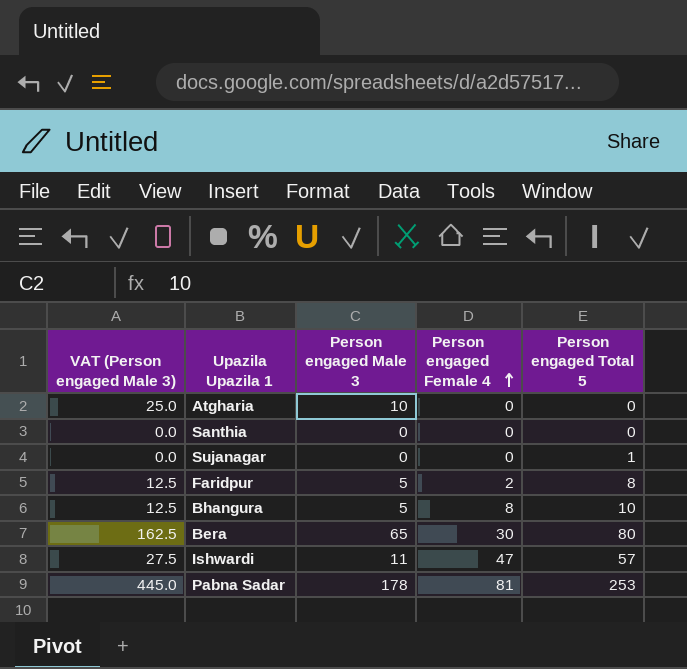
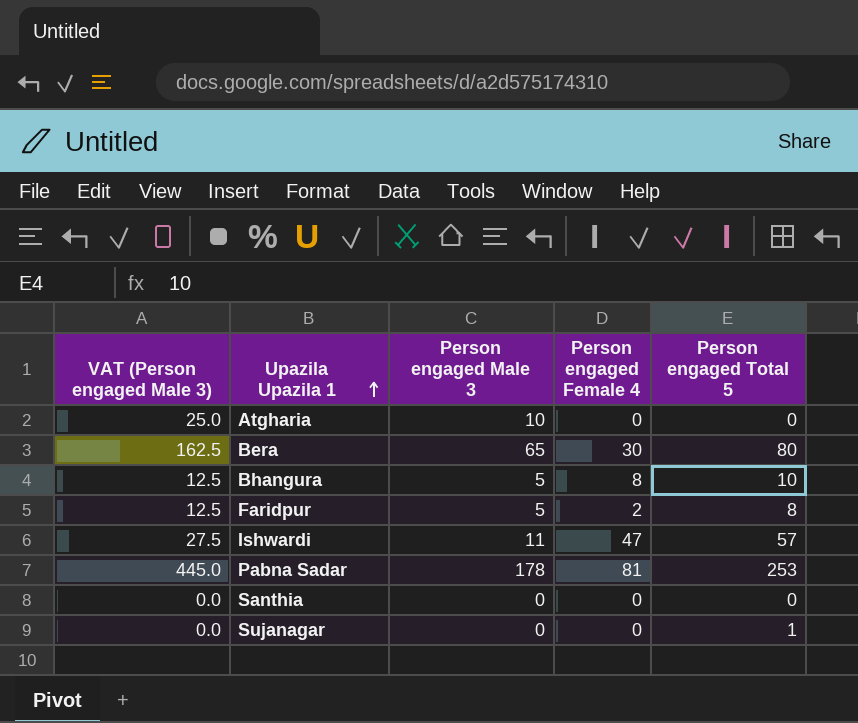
row order: Person engaged Female 4 ascending -> Upazila Upazila 1 ascending

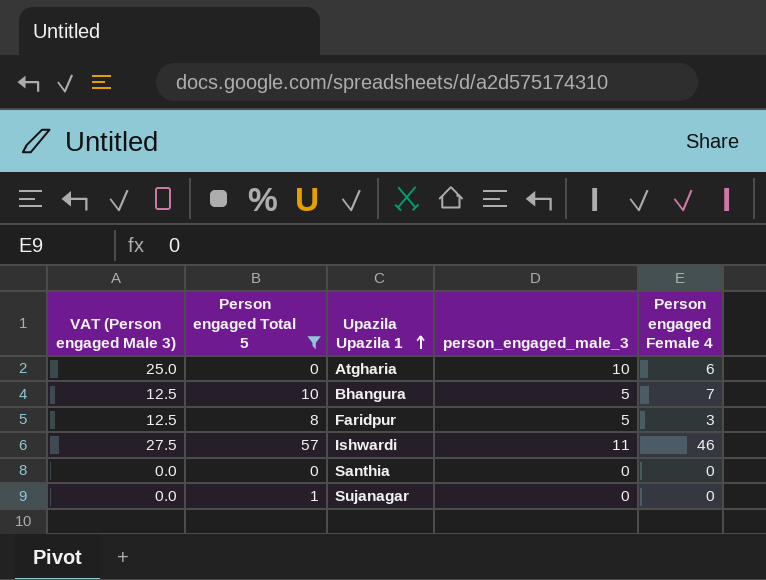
filter: none -> Person engaged Total 5 <= 57
column Person engaged Total 5 | position: 5 -> 2
column name: Person engaged Male 3 -> person_engaged_male_3
Atgharia | Person engaged Female 4: 0 -> 6
Bhangura | Person engaged Female 4: 8 -> 7
Faridpur | Person engaged Female 4: 2 -> 3
Ishwardi | Person engaged Female 4: 47 -> 46

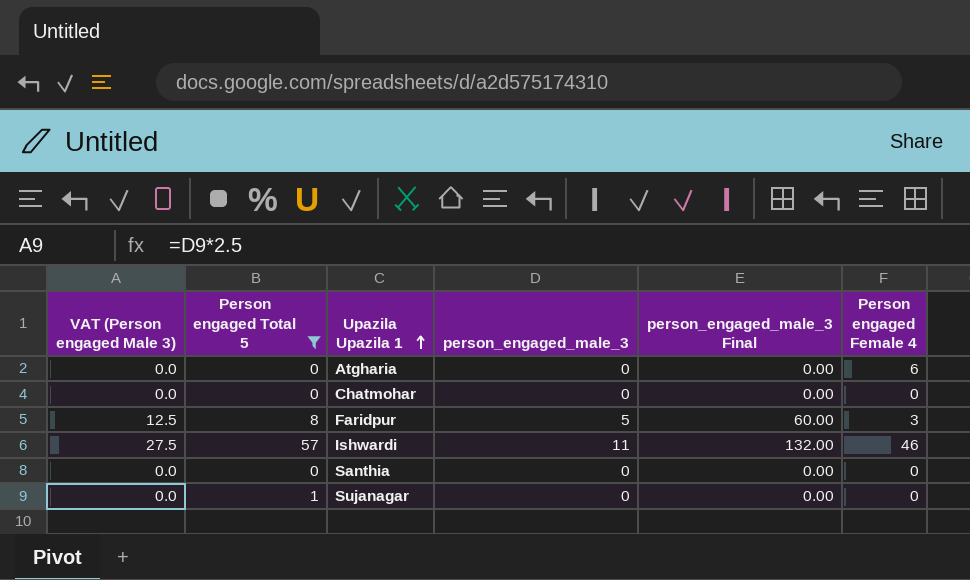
column person_engaged_male_3 Final | formula: none -> [person_engaged_male_3] * 12
row Bhangura: 12.5 | 10 | 5 | 7 -> none
Atgharia | VAT (Person engaged Male 3): 25.0 -> 0.0
Atgharia | person_engaged_male_3: 10 -> 0
row Chatmohar: none -> 0.0 | 0 | 0 | 0.00 | 0

